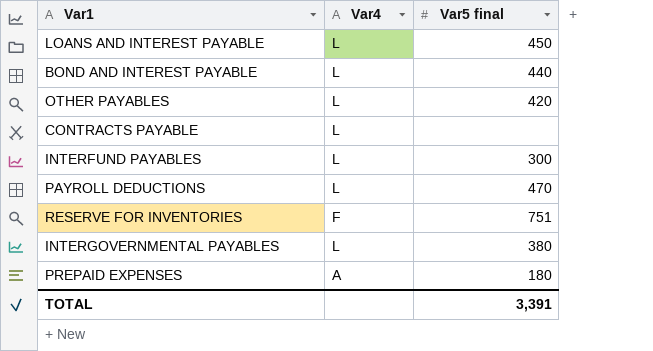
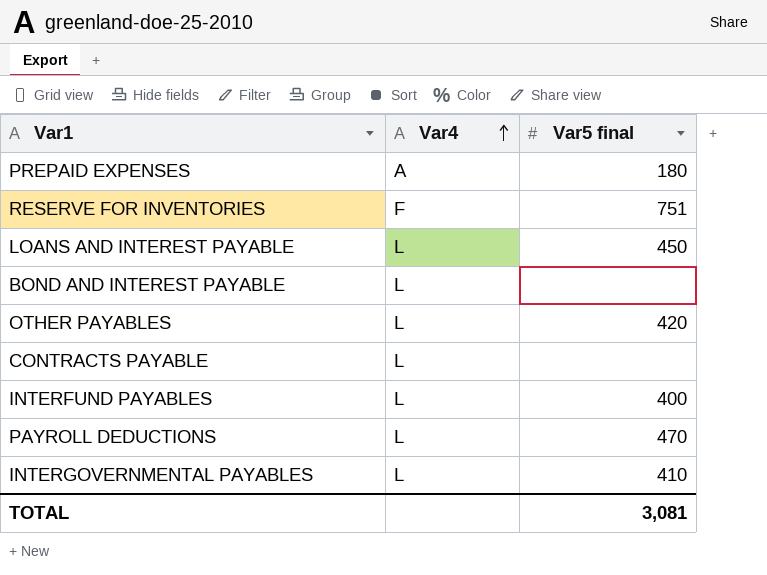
row order: none -> Var4 ascending
BOND AND INTEREST PAYABLE | Var5 final: 440 -> none
INTERFUND PAYABLES | Var5 final: 300 -> 400
INTERGOVERNMENTAL PAYABLES | Var5 final: 380 -> 410
TOTAL | Var5 final: 3,391 -> 3,081

